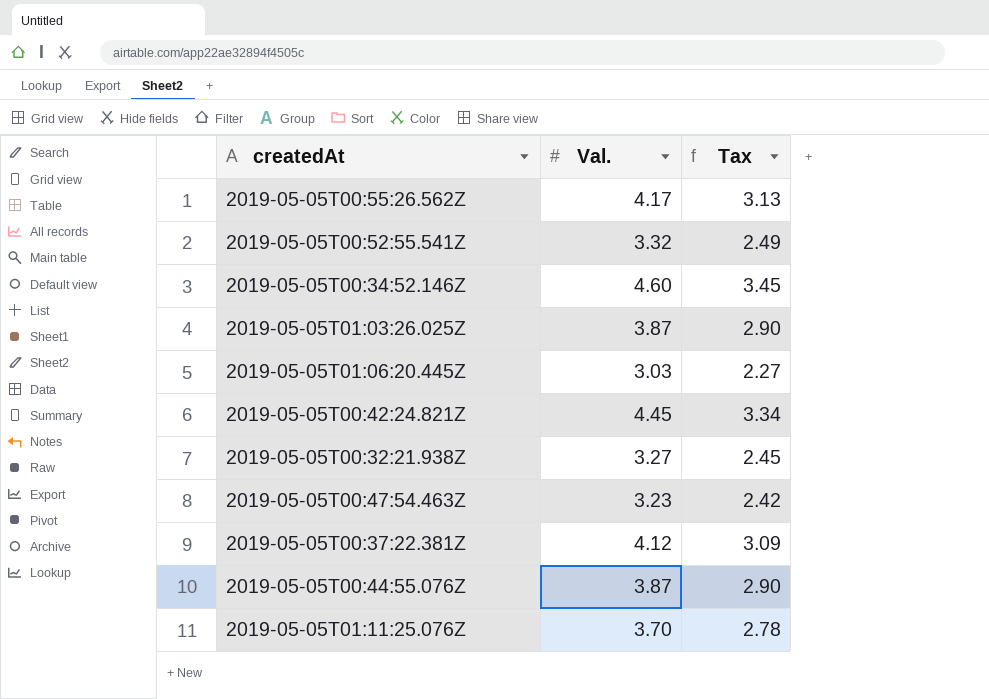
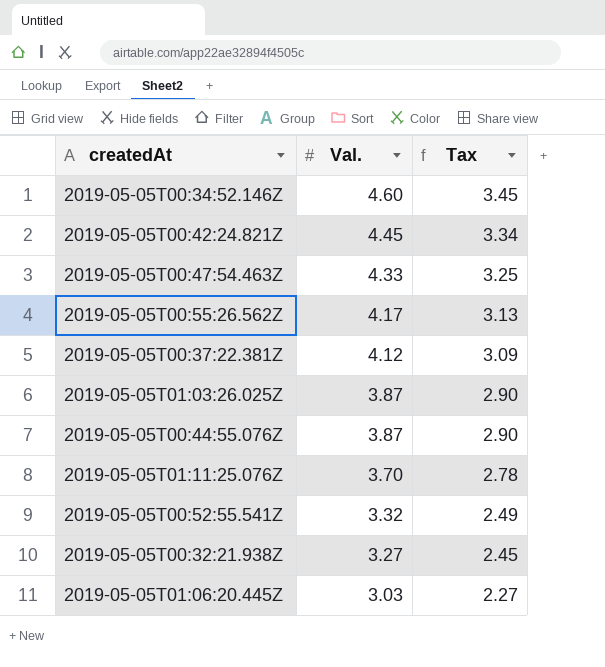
row order: none -> Val. descending
2019-05-05T00:47:54.463Z | Val.: 3.23 -> 4.33
2019-05-05T00:47:54.463Z | Tax: 2.42 -> 3.25

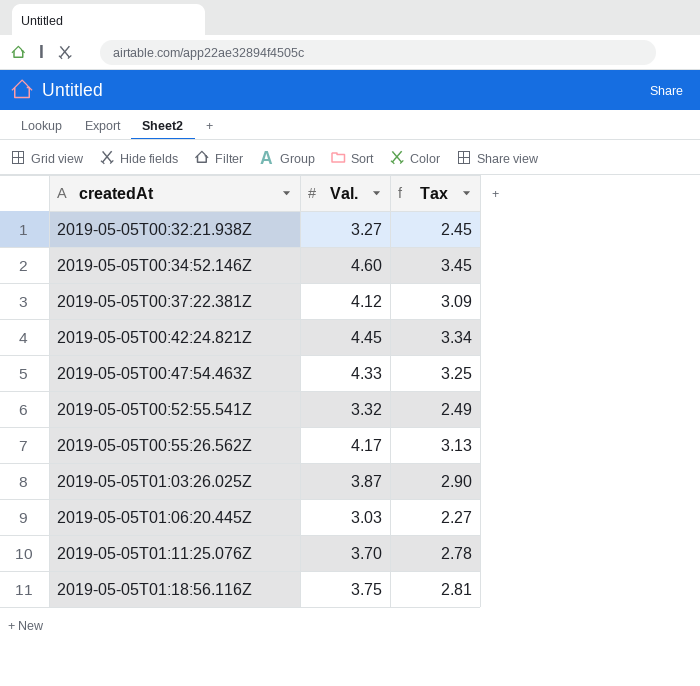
row order: Val. descending -> createdAt ascending
row 2019-05-05T00:44:55.076Z: 3.87 | 2.90 -> none
row 2019-05-05T01:18:56.116Z: none -> 3.75 | 2.81

